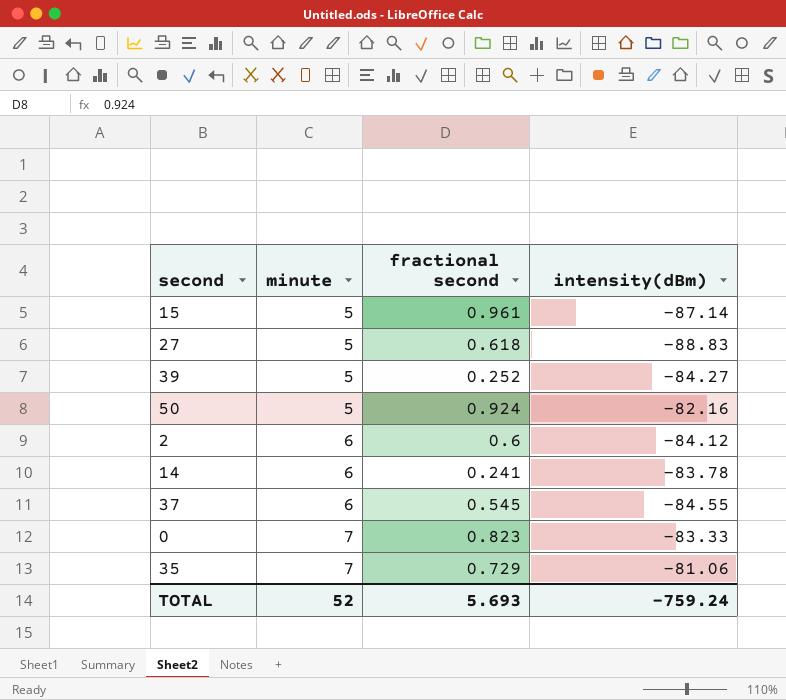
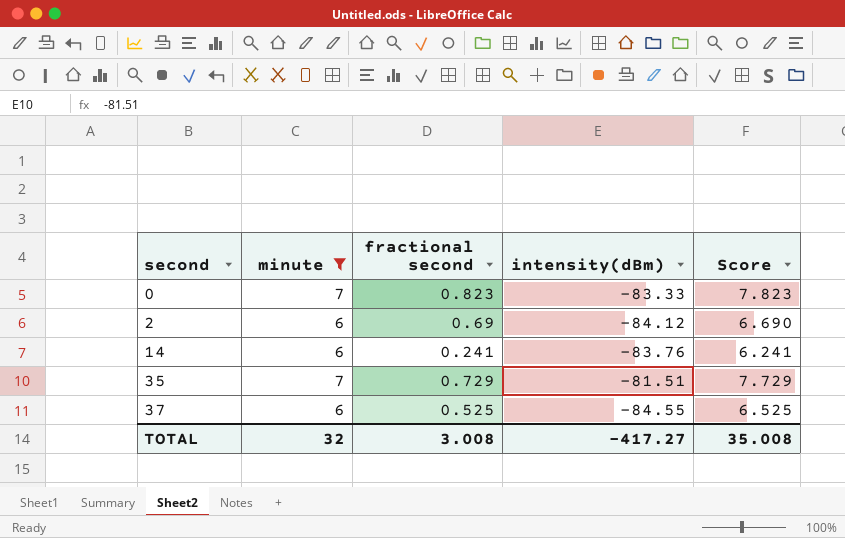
filter: none -> minute != 5
row order: minute ascending -> second ascending
column Score | formula: none -> [minute] + [fractional second]
2 | fractional second: 0.6 -> 0.69
14 | intensity(dBm): -83.78 -> -83.76
35 | intensity(dBm): -81.06 -> -81.51
37 | fractional second: 0.545 -> 0.525
TOTAL | minute: 52 -> 32
TOTAL | fractional second: 5.693 -> 3.008
TOTAL | intensity(dBm): -759.24 -> -417.27

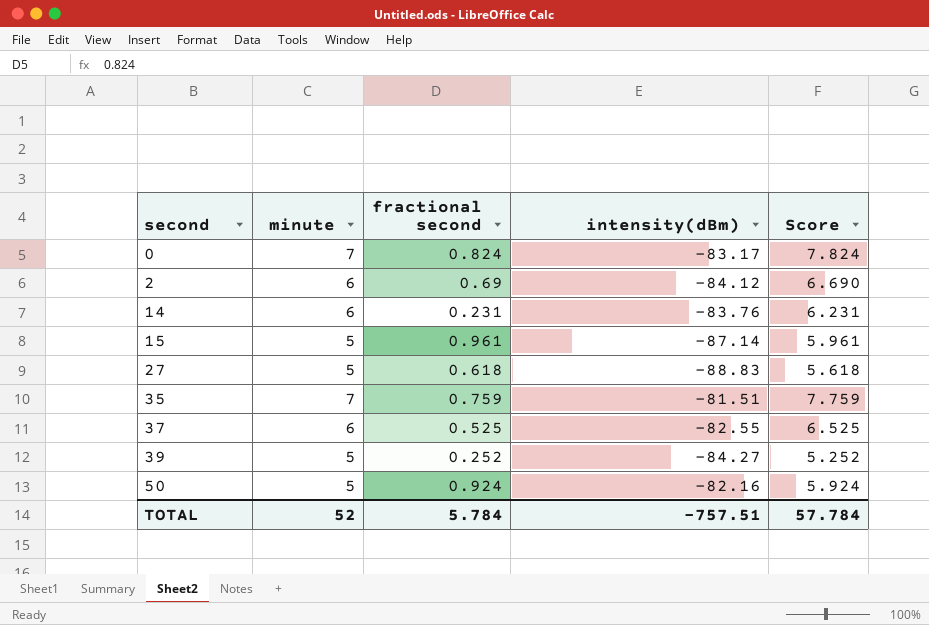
filter: minute != 5 -> none
0 | fractional second: 0.823 -> 0.824
0 | intensity(dBm): -83.33 -> -83.17
0 | Score: 7.823 -> 7.824
14 | fractional second: 0.241 -> 0.231
14 | Score: 6.241 -> 6.231
35 | fractional second: 0.729 -> 0.759
35 | Score: 7.729 -> 7.759
37 | intensity(dBm): -84.55 -> -82.55
TOTAL | minute: 32 -> 52
TOTAL | fractional second: 3.008 -> 5.784
TOTAL | intensity(dBm): -417.27 -> -757.51
TOTAL | Score: 35.008 -> 57.784

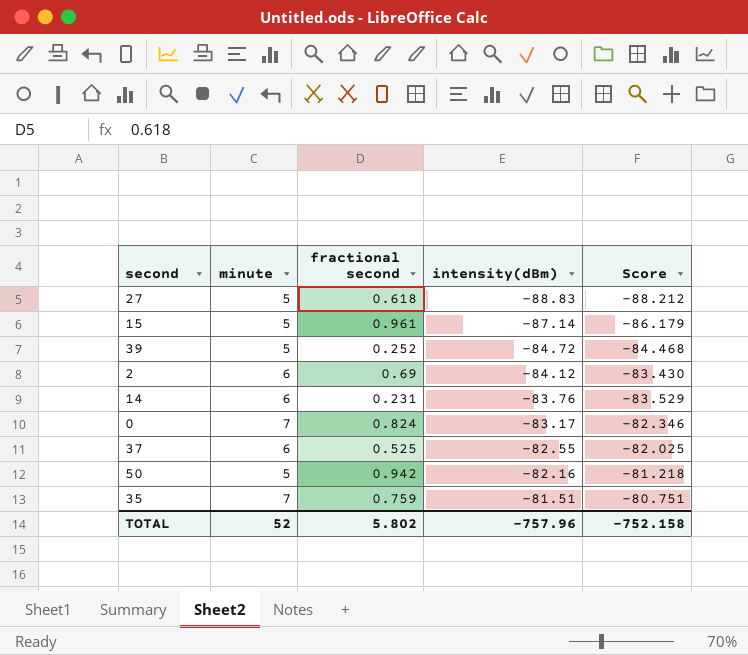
row order: second ascending -> intensity(dBm) ascending
column Score | formula: [minute] + [fractional second] -> [fractional second] + [intensity(dBm)]
39 | intensity(dBm): -84.27 -> -84.72
50 | fractional second: 0.924 -> 0.942
TOTAL | fractional second: 5.784 -> 5.802
TOTAL | intensity(dBm): -757.51 -> -757.96
TOTAL | Score: 57.784 -> -752.158

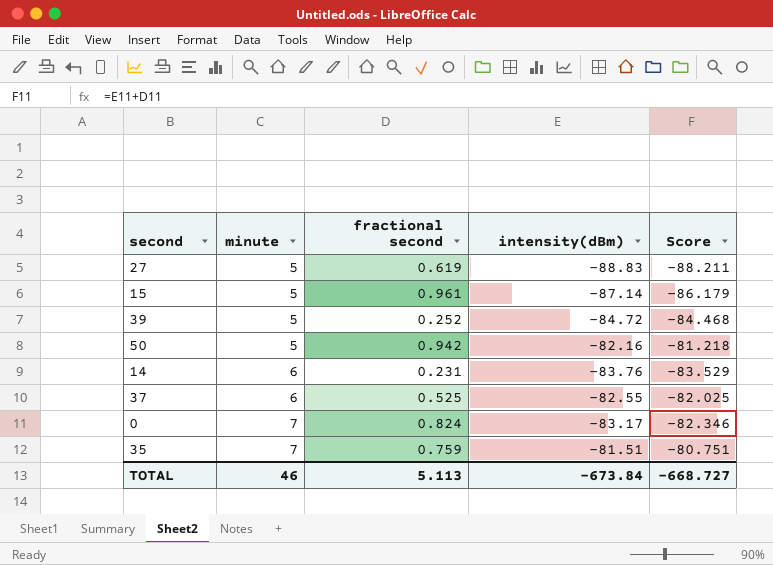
row order: intensity(dBm) ascending -> minute ascending
row 2: 6 | 0.69 | -84.12 | -83.430 -> none
27 | fractional second: 0.618 -> 0.619
27 | Score: -88.212 -> -88.211
TOTAL | minute: 52 -> 46
TOTAL | fractional second: 5.802 -> 5.113
TOTAL | intensity(dBm): -757.96 -> -673.84
TOTAL | Score: -752.158 -> -668.727

